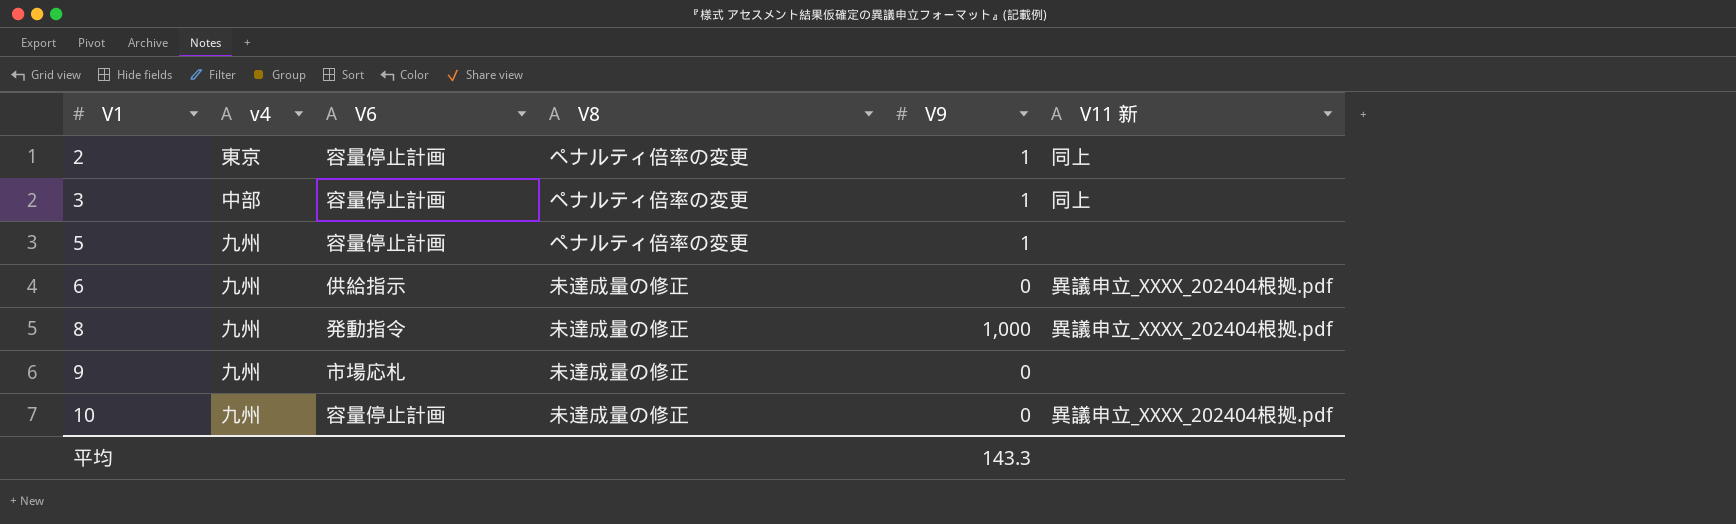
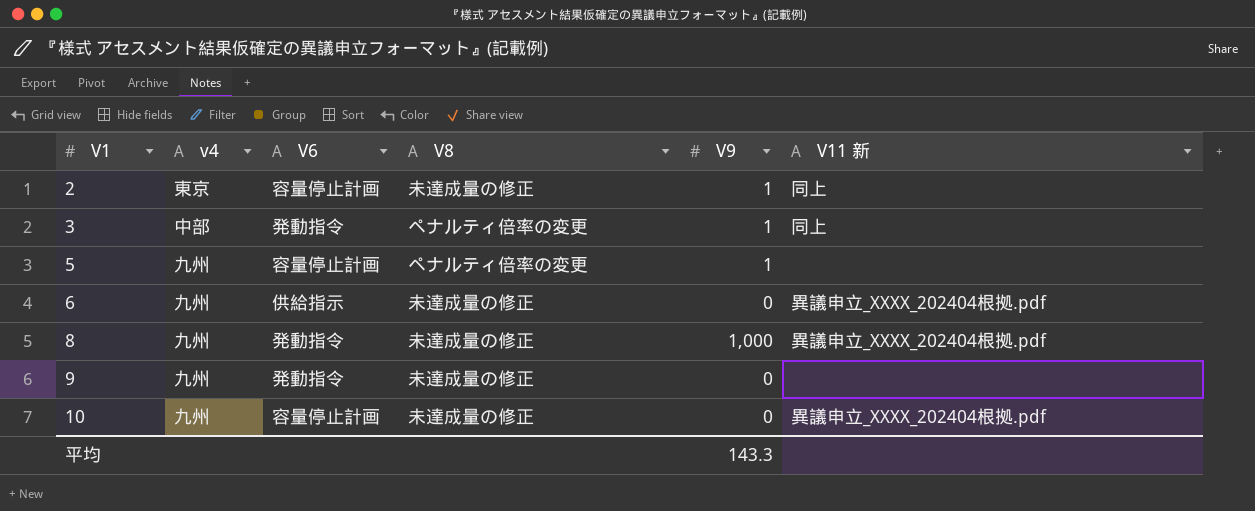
2 | V8: ペナルティ倍率の変更 -> 未達成量の修正
3 | V6: 容量停止計画 -> 発動指令
9 | V6: 市場応札 -> 発動指令

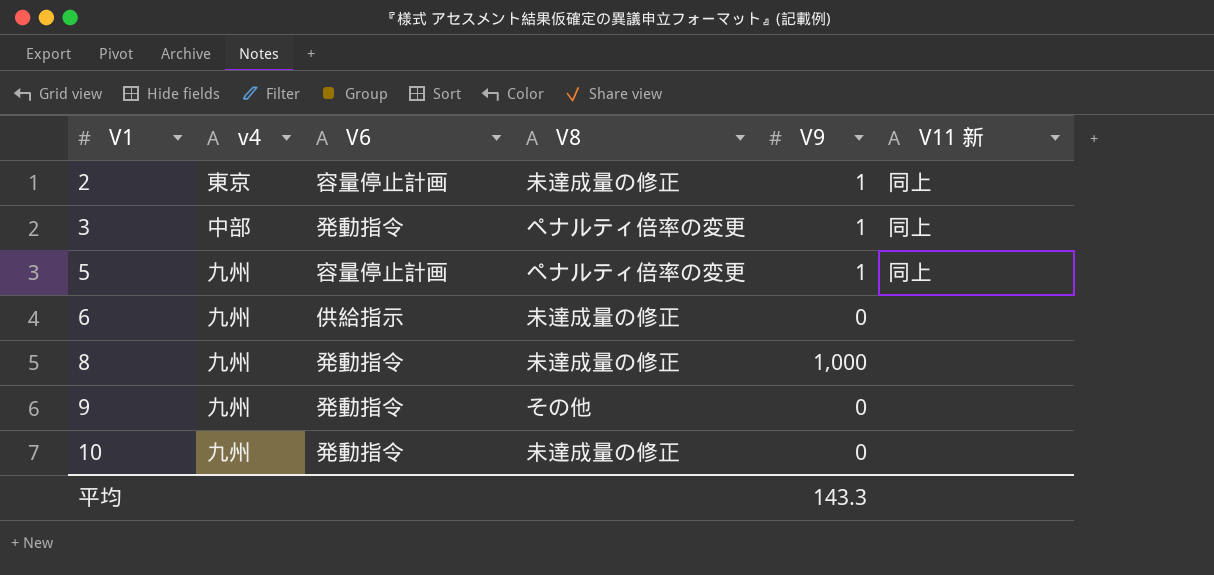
5 | V11 新: none -> 同上
6 | V11 新: 異議申立_XXXX_202404根拠.pdf -> none
8 | V11 新: 異議申立_XXXX_202404根拠.pdf -> none
9 | V8: 未達成量の修正 -> その他
10 | V6: 容量停止計画 -> 発動指令
10 | V11 新: 異議申立_XXXX_202404根拠.pdf -> none

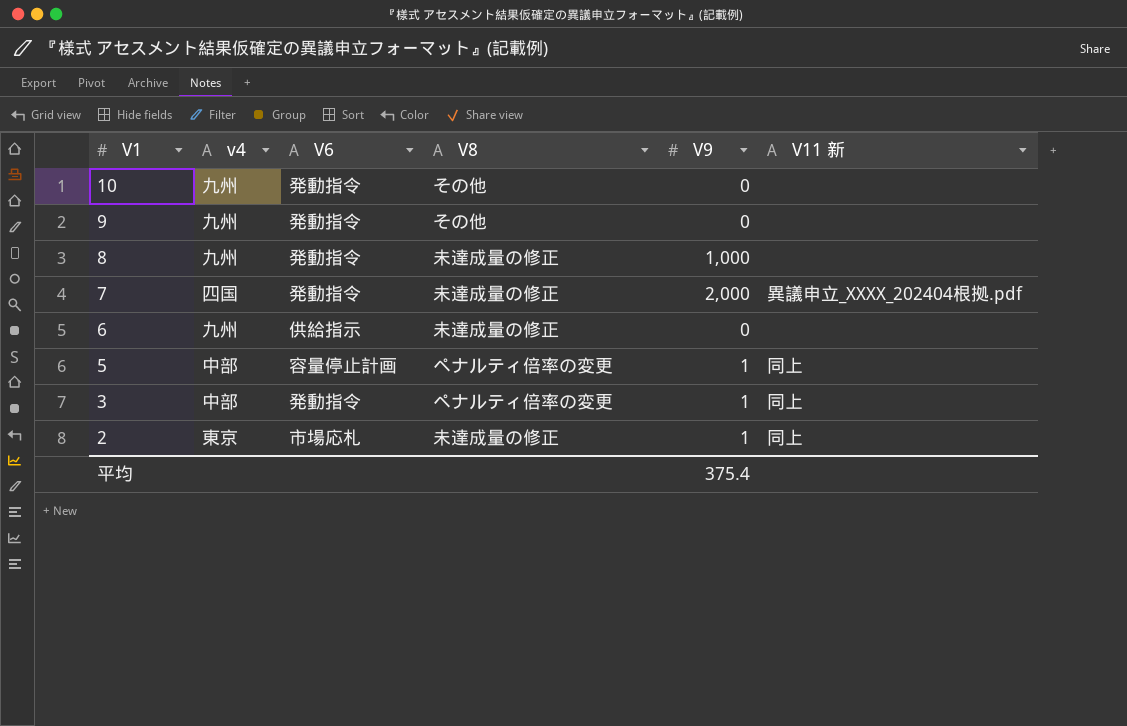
row order: V1 ascending -> V1 descending
10 | V8: 未達成量の修正 -> その他
row 7: none -> 四国 | 発動指令 | 未達成量の修正 | 2,000 | 異議申立_XXXX_202404根拠.pdf
5 | v4: 九州 -> 中部
2 | V6: 容量停止計画 -> 市場応札
平均 | V9: 143.3 -> 375.4

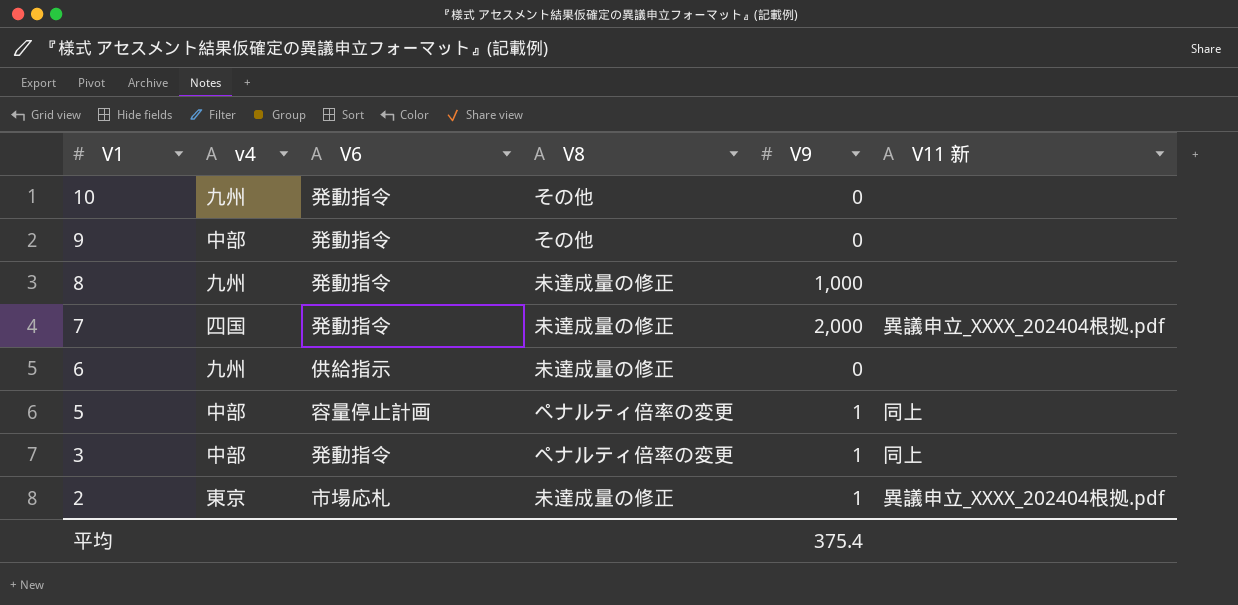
9 | v4: 九州 -> 中部
2 | V11 新: 同上 -> 異議申立_XXXX_202404根拠.pdf

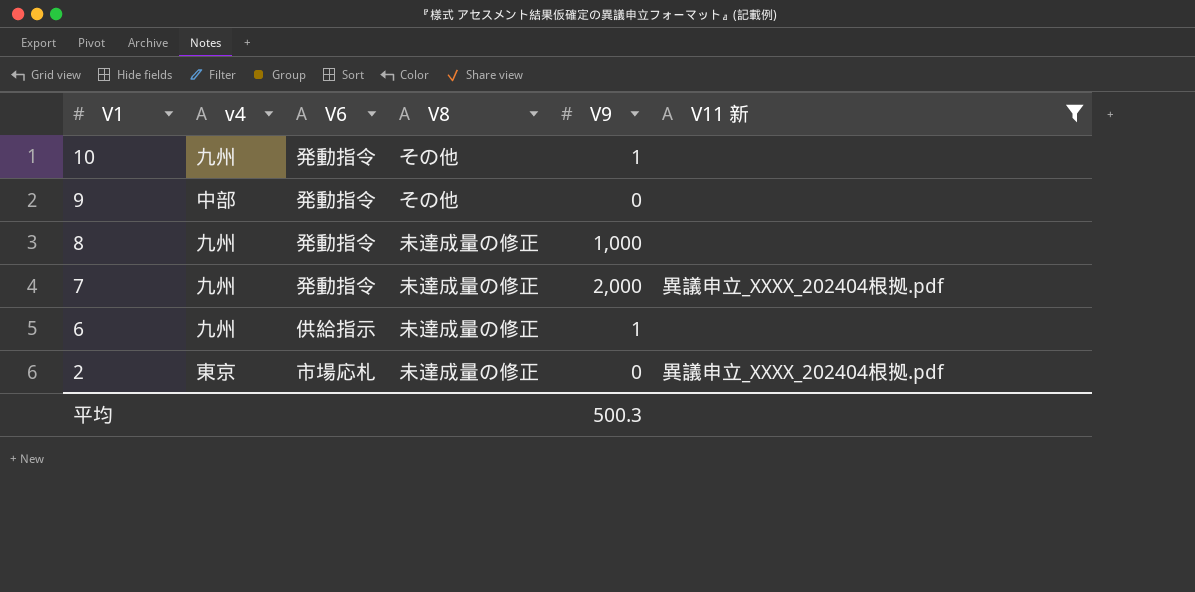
filter: none -> V11 新 != 同上
10 | V9: 0 -> 1
7 | v4: 四国 -> 九州
6 | V9: 0 -> 1
2 | V9: 1 -> 0
平均 | V9: 375.4 -> 500.3

